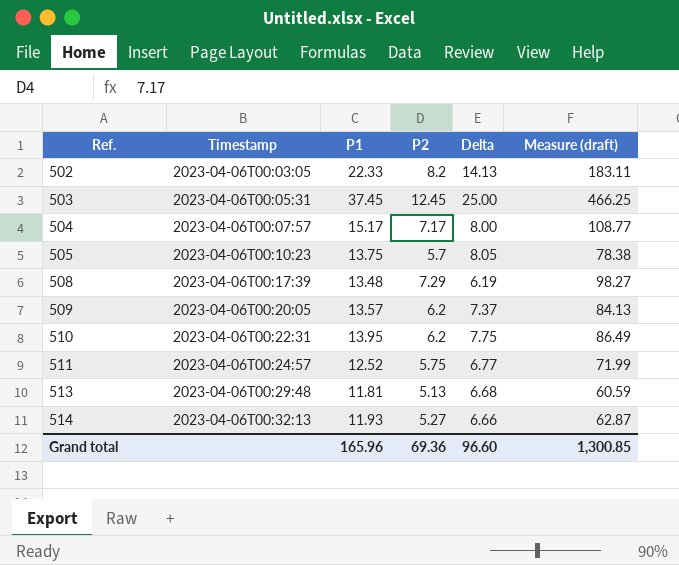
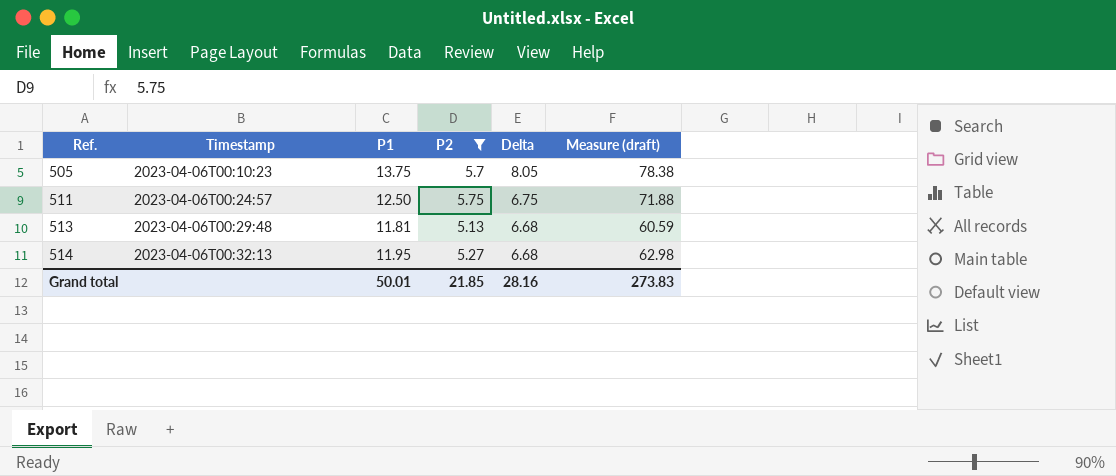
filter: none -> P2 <= 5.75
511 | P1: 12.52 -> 12.50
511 | Delta: 6.77 -> 6.75
511 | Measure (draft): 71.99 -> 71.88
514 | P1: 11.93 -> 11.95
514 | Delta: 6.66 -> 6.68
514 | Measure (draft): 62.87 -> 62.98
Grand total | P1: 165.96 -> 50.01
Grand total | P2: 69.36 -> 21.85
Grand total | Delta: 96.60 -> 28.16
Grand total | Measure (draft): 1,300.85 -> 273.83

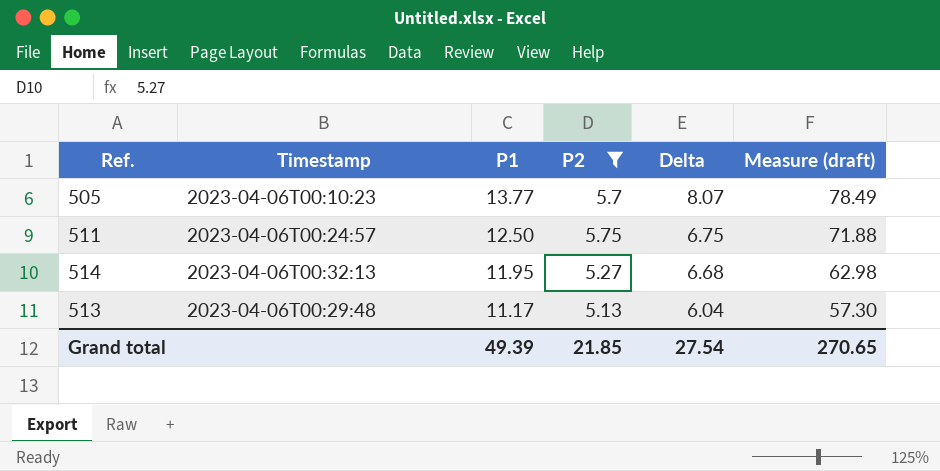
row order: Ref. ascending -> P1 descending
505 | P1: 13.75 -> 13.77
505 | Delta: 8.05 -> 8.07
505 | Measure (draft): 78.38 -> 78.49
513 | P1: 11.81 -> 11.17
513 | Delta: 6.68 -> 6.04
513 | Measure (draft): 60.59 -> 57.30
Grand total | P1: 50.01 -> 49.39
Grand total | Delta: 28.16 -> 27.54
Grand total | Measure (draft): 273.83 -> 270.65

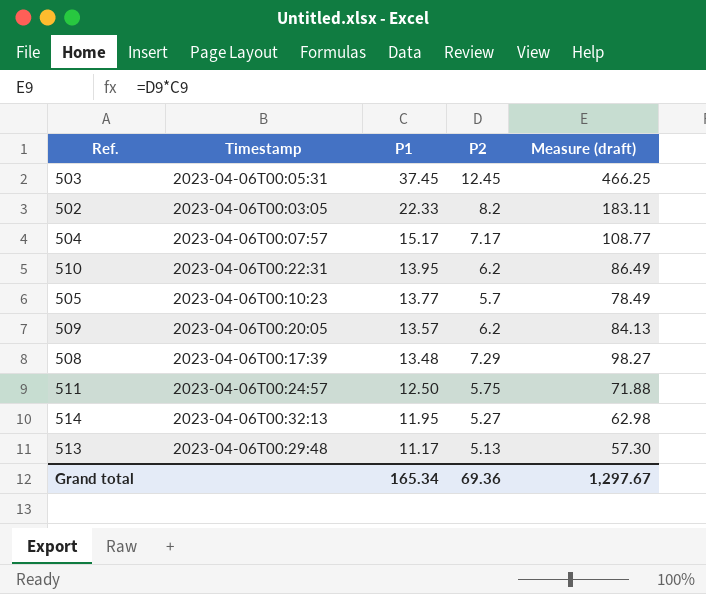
filter: P2 <= 5.75 -> none
column Delta | formula: [P1] - [P2] -> none
Grand total | P1: 49.39 -> 165.34
Grand total | P2: 21.85 -> 69.36
Grand total | Measure (draft): 270.65 -> 1,297.67

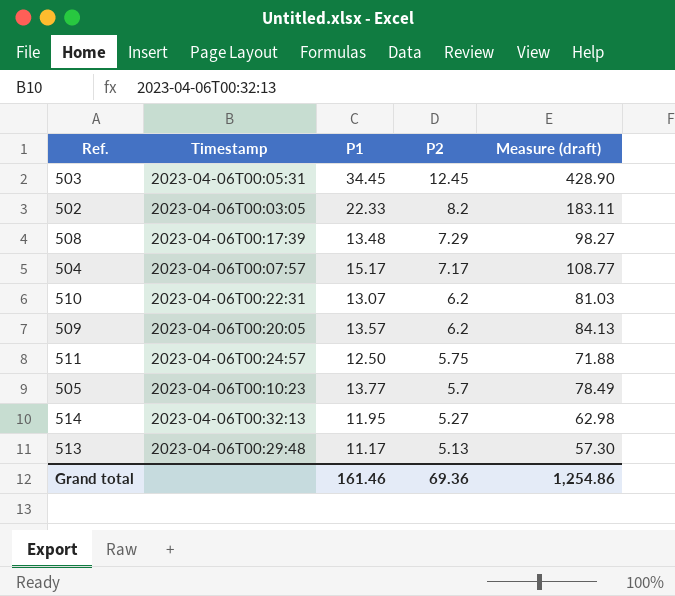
row order: P1 descending -> P2 descending
503 | P1: 37.45 -> 34.45
503 | Measure (draft): 466.25 -> 428.90
510 | P1: 13.95 -> 13.07
510 | Measure (draft): 86.49 -> 81.03
Grand total | P1: 165.34 -> 161.46
Grand total | Measure (draft): 1,297.67 -> 1,254.86

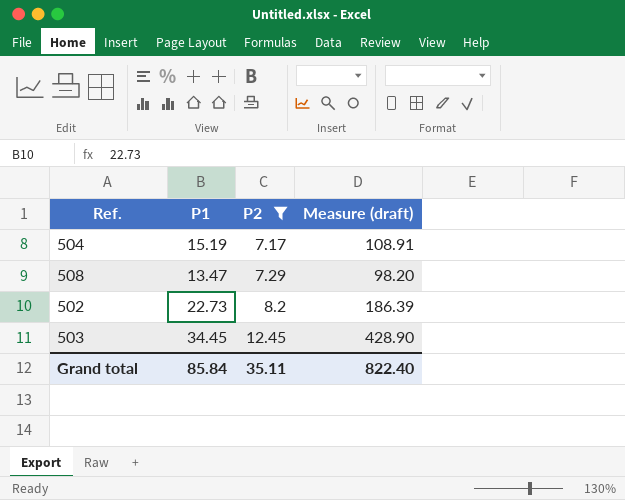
filter: none -> P2 >= 7.17
row order: P2 descending -> P2 ascending
column Timestamp | position: 2 -> none
504 | P1: 15.17 -> 15.19
504 | Measure (draft): 108.77 -> 108.91
508 | P1: 13.48 -> 13.47
508 | Measure (draft): 98.27 -> 98.20
502 | P1: 22.33 -> 22.73
502 | Measure (draft): 183.11 -> 186.39
Grand total | P1: 161.46 -> 85.84
Grand total | P2: 69.36 -> 35.11
Grand total | Measure (draft): 1,254.86 -> 822.40

